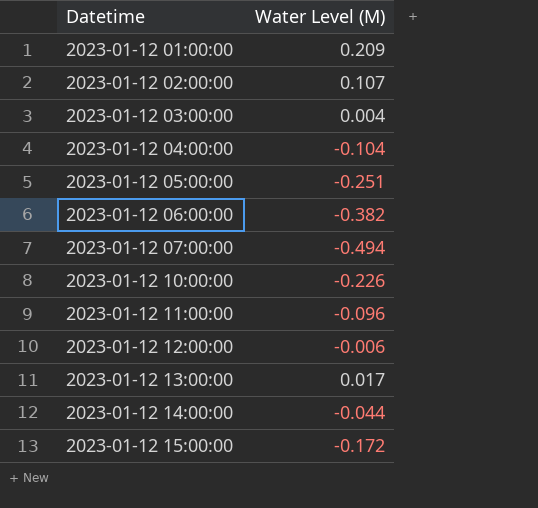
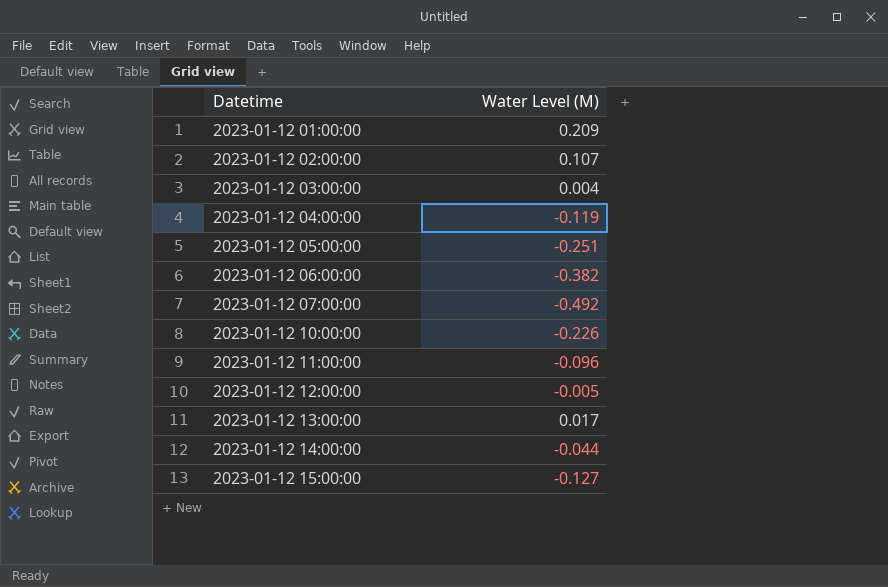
2023-01-12 04:00:00 | Water Level (M): -0.104 -> -0.119
2023-01-12 07:00:00 | Water Level (M): -0.494 -> -0.492
2023-01-12 12:00:00 | Water Level (M): -0.006 -> -0.005
2023-01-12 15:00:00 | Water Level (M): -0.172 -> -0.127

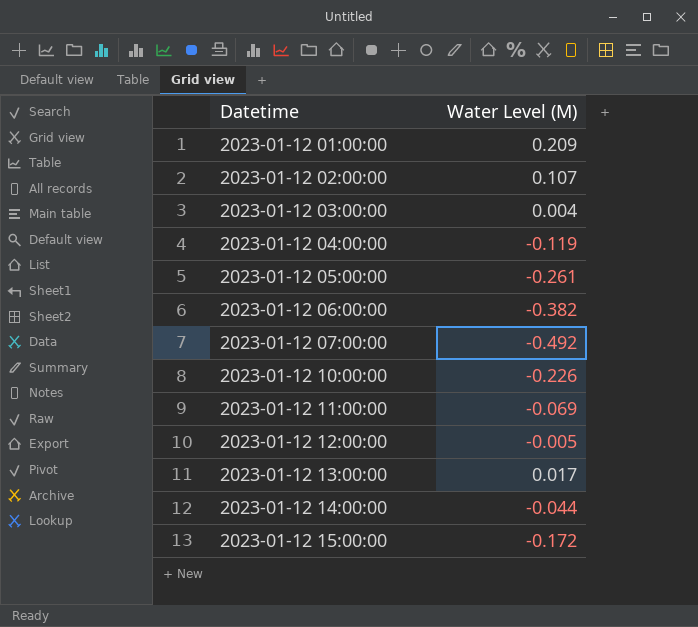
2023-01-12 05:00:00 | Water Level (M): -0.251 -> -0.261
2023-01-12 11:00:00 | Water Level (M): -0.096 -> -0.069
2023-01-12 15:00:00 | Water Level (M): -0.127 -> -0.172

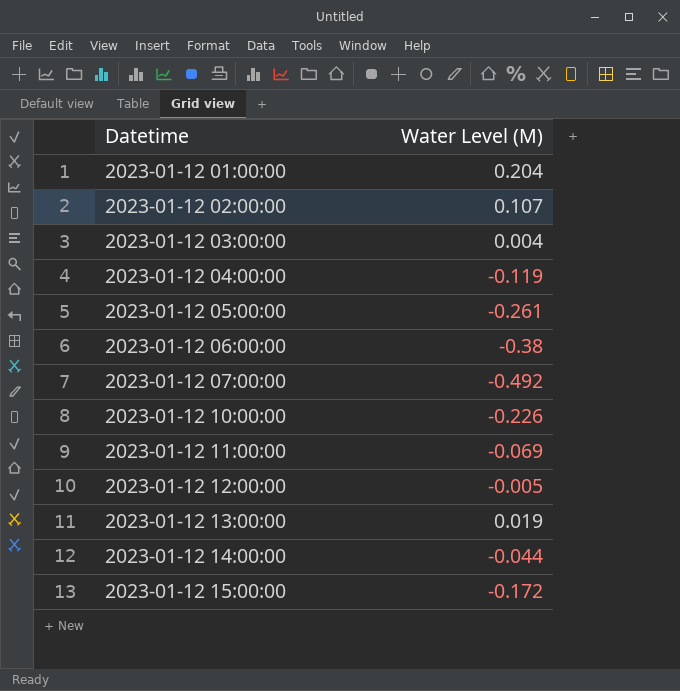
2023-01-12 01:00:00 | Water Level (M): 0.209 -> 0.204
2023-01-12 06:00:00 | Water Level (M): -0.382 -> -0.38
2023-01-12 13:00:00 | Water Level (M): 0.017 -> 0.019

